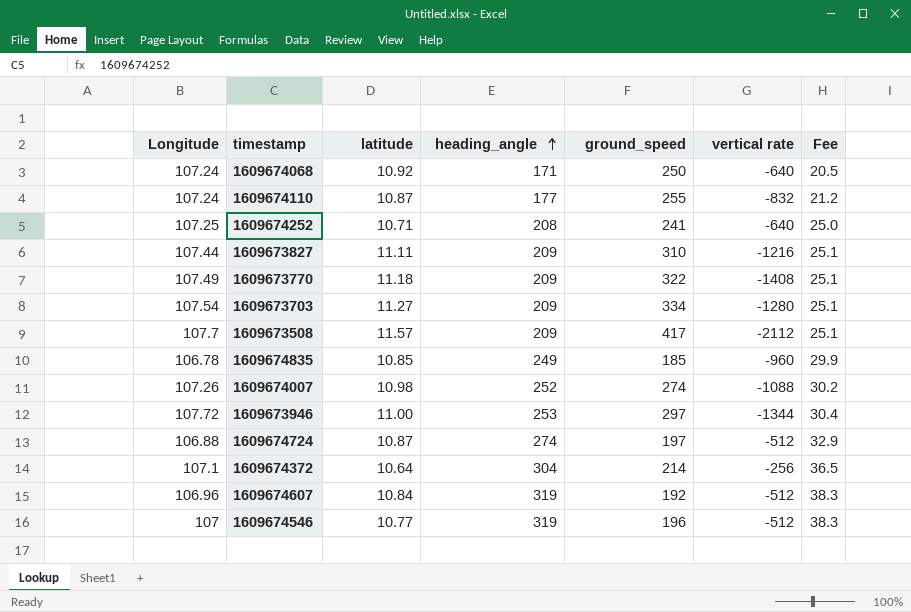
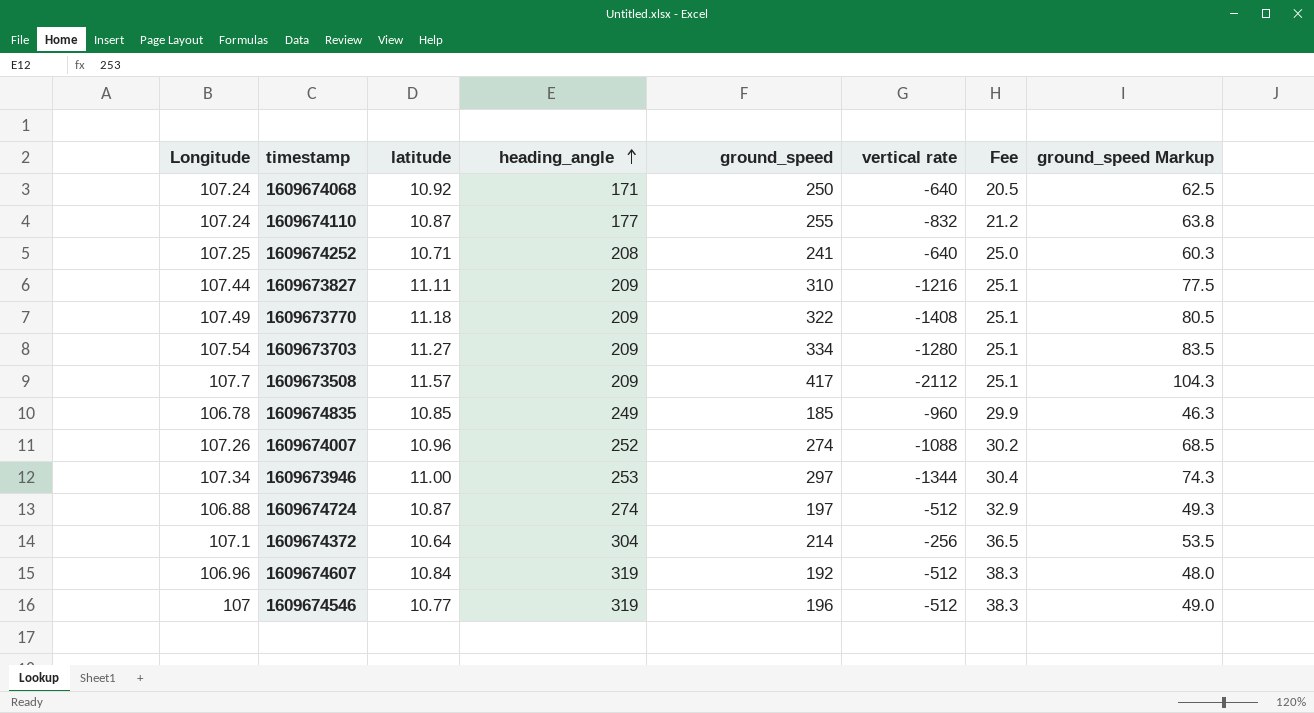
column ground_speed Markup | formula: none -> [ground_speed] * 0.25
1609674007 | latitude: 10.98 -> 10.96
1609673946 | Longitude: 107.72 -> 107.34

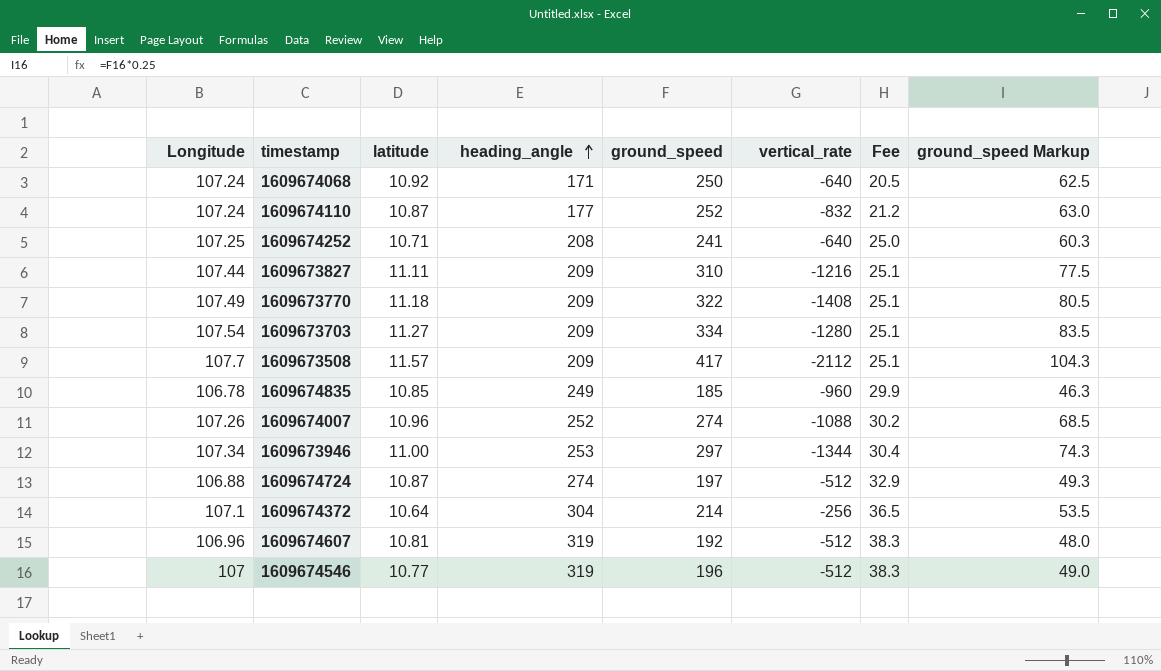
column name: vertical rate -> vertical_rate
1609674110 | ground_speed: 255 -> 252
1609674110 | ground_speed Markup: 63.8 -> 63.0
1609674607 | latitude: 10.84 -> 10.81

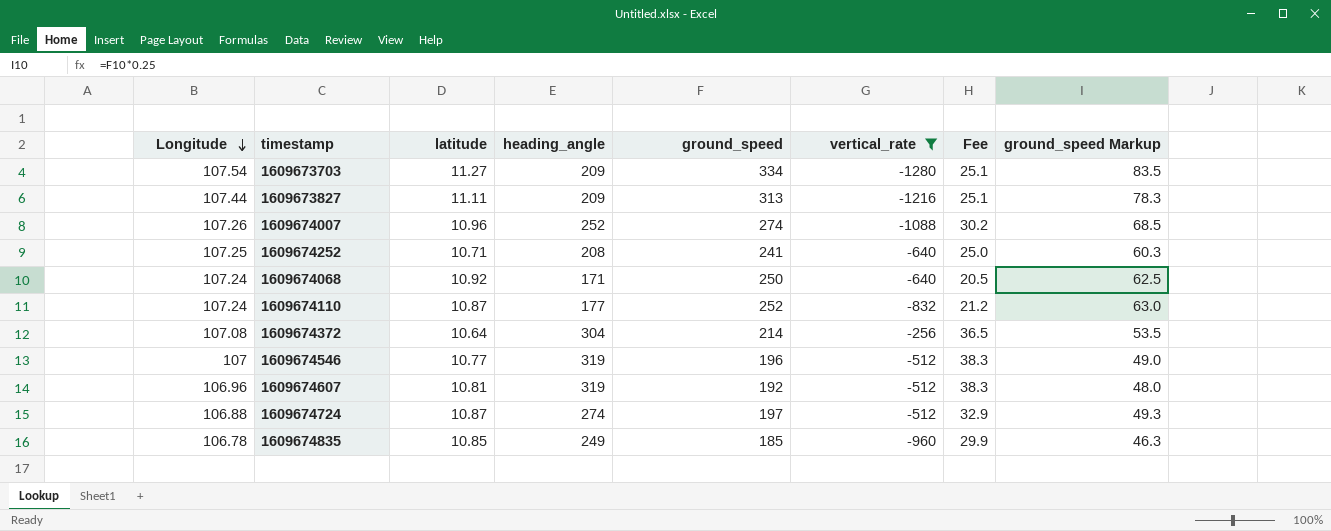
filter: none -> vertical_rate >= -1280
row order: heading_angle ascending -> Longitude descending
1609673827 | ground_speed: 310 -> 313
1609673827 | ground_speed Markup: 77.5 -> 78.3
1609674372 | Longitude: 107.1 -> 107.08

